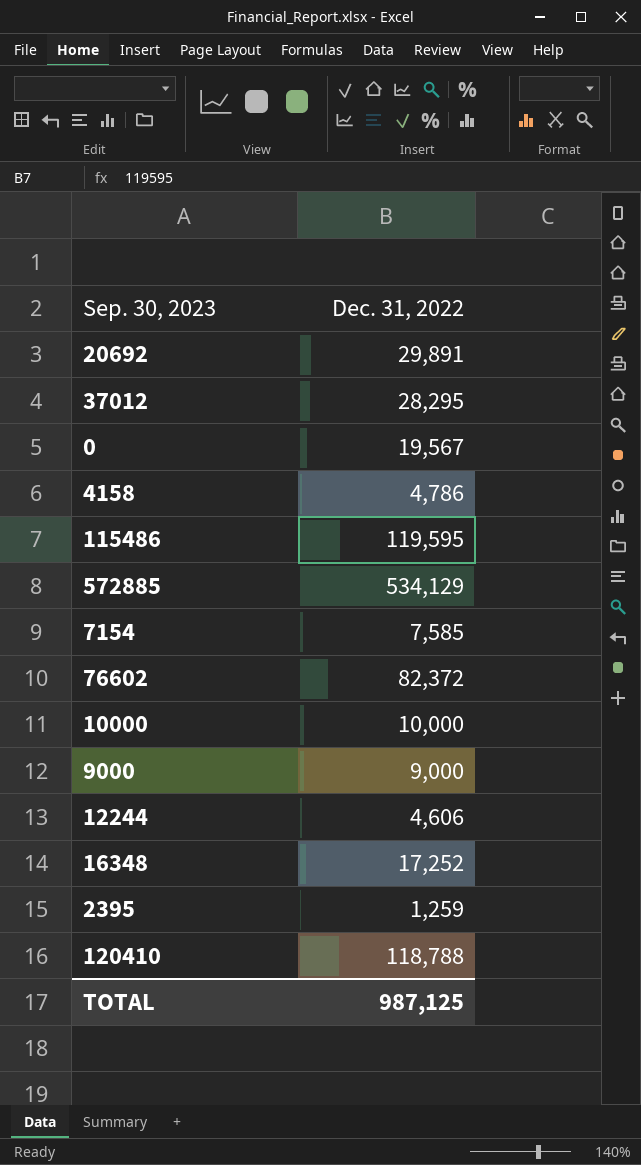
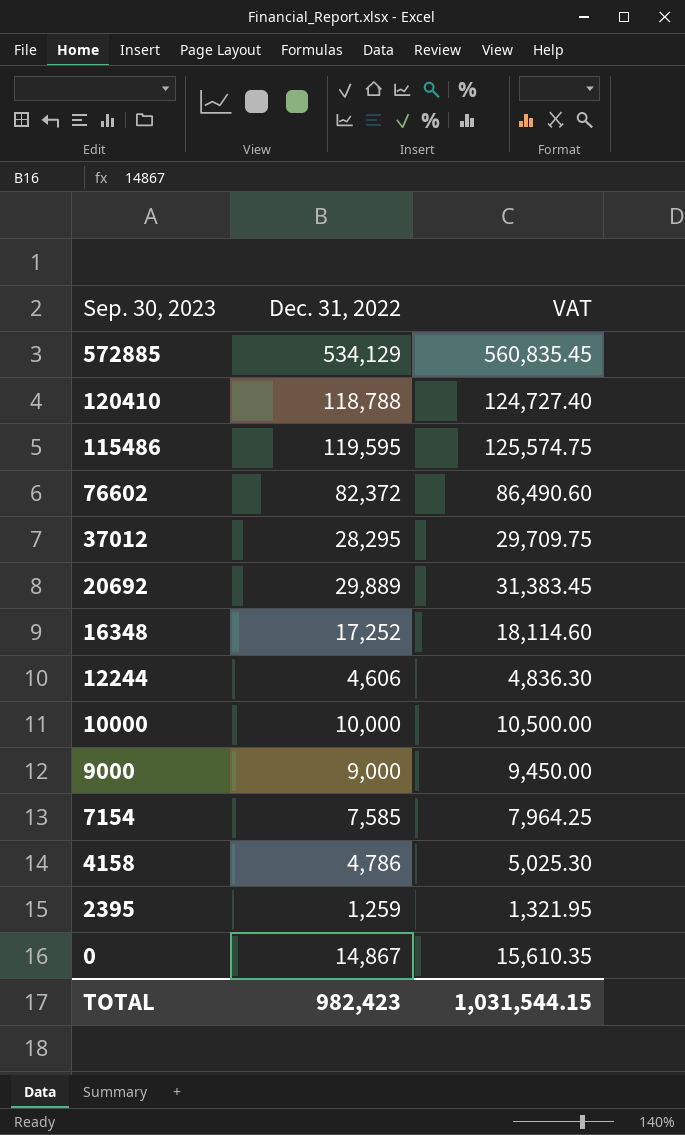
row order: none -> Sep. 30, 2023 descending
column VAT | formula: none -> [Dec. 31, 2022] * 1.05
20692 | Dec. 31, 2022: 29,891 -> 29,889
0 | Dec. 31, 2022: 19,567 -> 14,867
TOTAL | Dec. 31, 2022: 987,125 -> 982,423

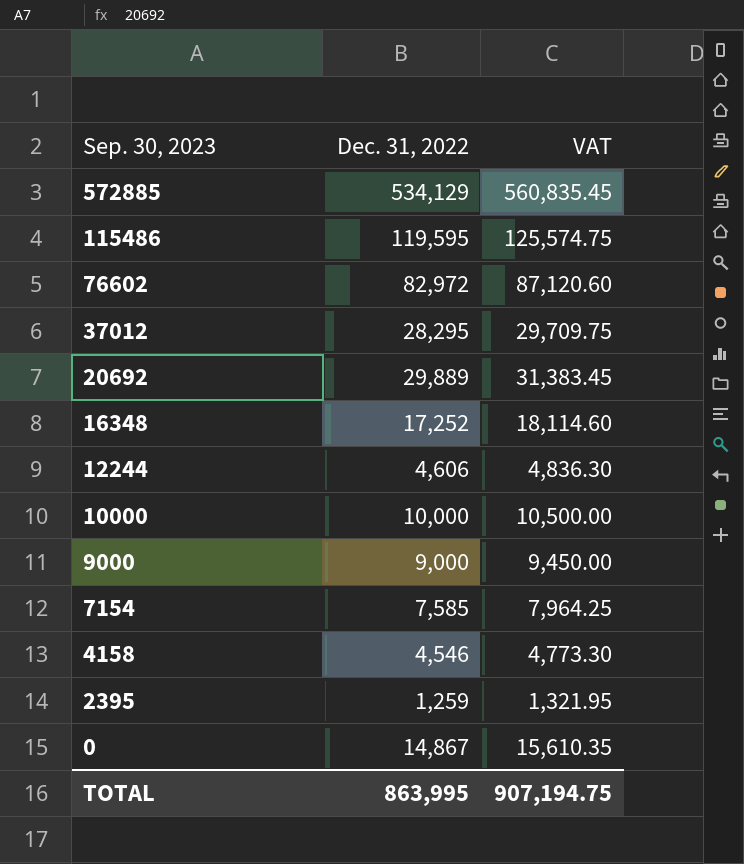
row 120410: 118,788 | 124,727.40 -> none
76602 | Dec. 31, 2022: 82,372 -> 82,972
76602 | VAT: 86,490.60 -> 87,120.60
4158 | Dec. 31, 2022: 4,786 -> 4,546
4158 | VAT: 5,025.30 -> 4,773.30
TOTAL | Dec. 31, 2022: 982,423 -> 863,995
TOTAL | VAT: 1,031,544.15 -> 907,194.75

